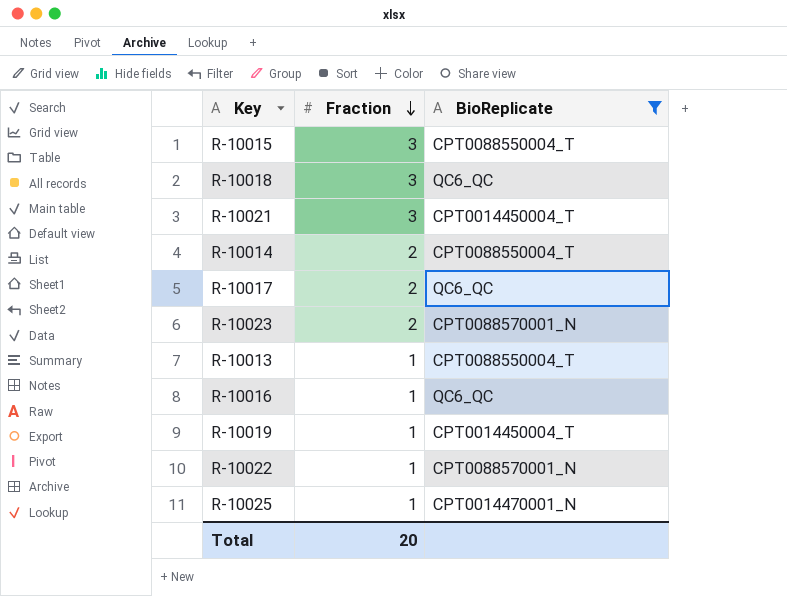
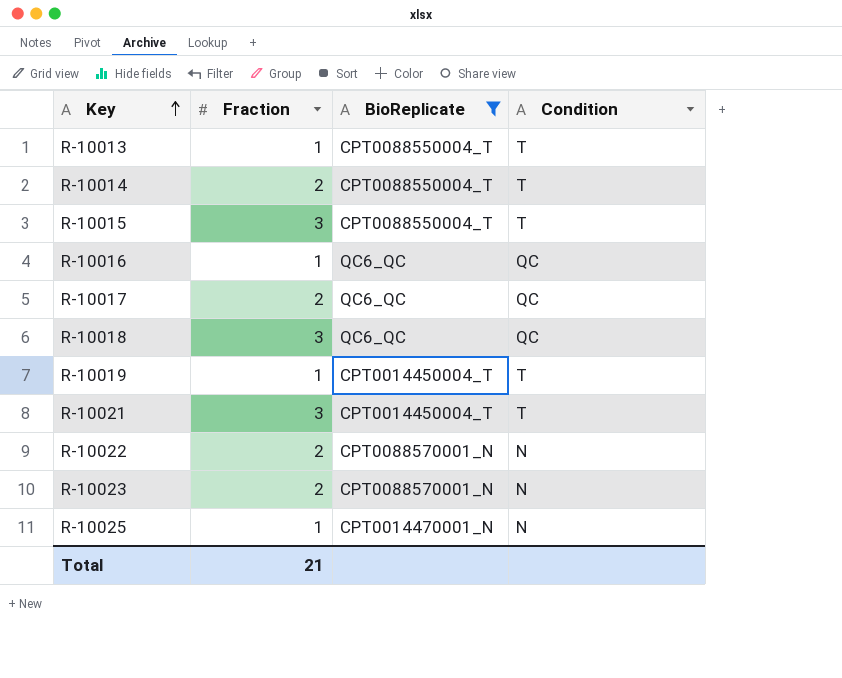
row order: Fraction descending -> Key ascending
column Condition | position: none -> 4
R-10022 | Fraction: 1 -> 2
Total | Fraction: 20 -> 21

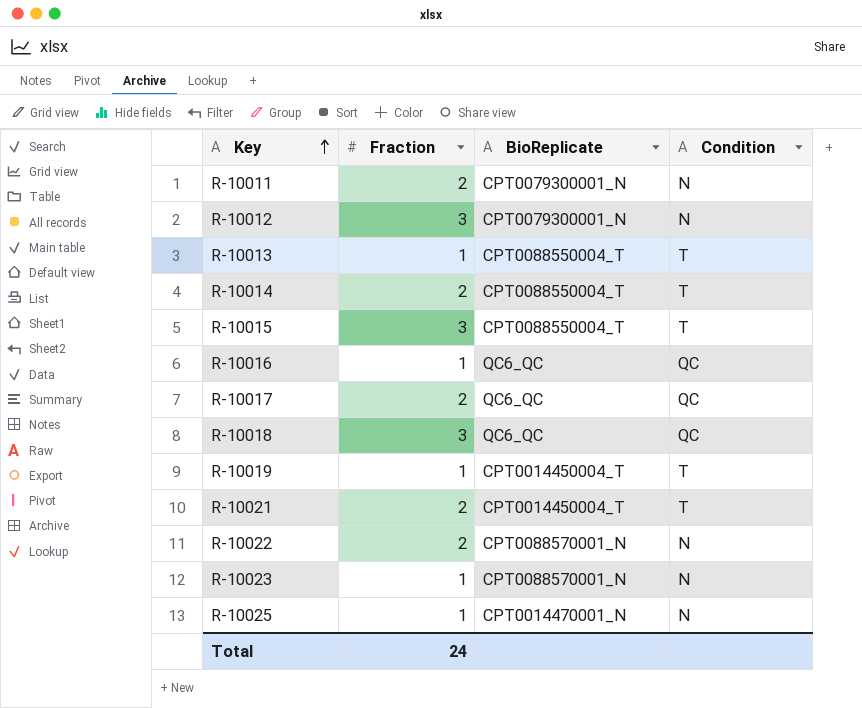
filter: BioReplicate != CPT0079300001_N -> none
R-10021 | Fraction: 3 -> 2
R-10023 | Fraction: 2 -> 1
Total | Fraction: 21 -> 24

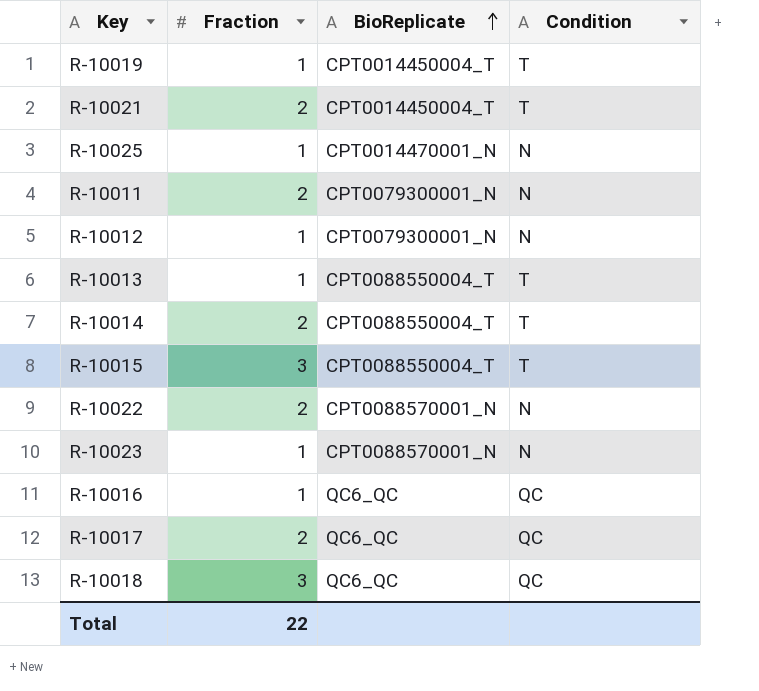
row order: Key ascending -> BioReplicate ascending
R-10012 | Fraction: 3 -> 1
Total | Fraction: 24 -> 22

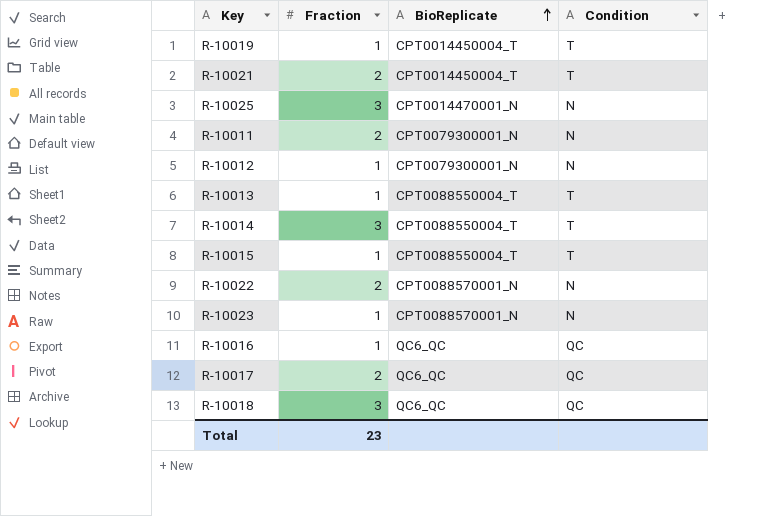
R-10025 | Fraction: 1 -> 3
R-10014 | Fraction: 2 -> 3
R-10015 | Fraction: 3 -> 1
Total | Fraction: 22 -> 23

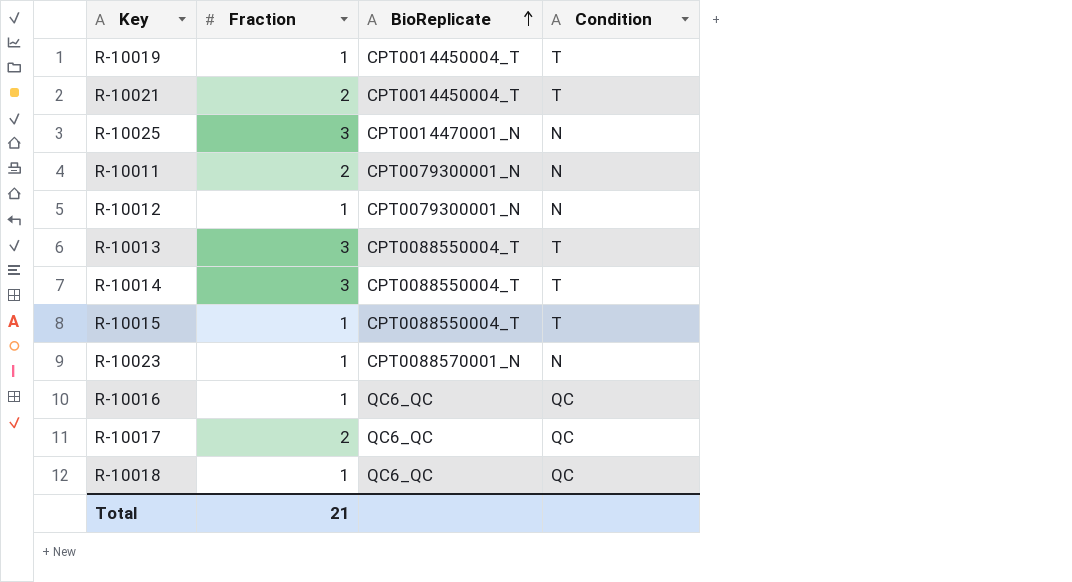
row R-10022: 2 | CPT0088570001_N | N -> none
R-10013 | Fraction: 1 -> 3
R-10018 | Fraction: 3 -> 1
Total | Fraction: 23 -> 21

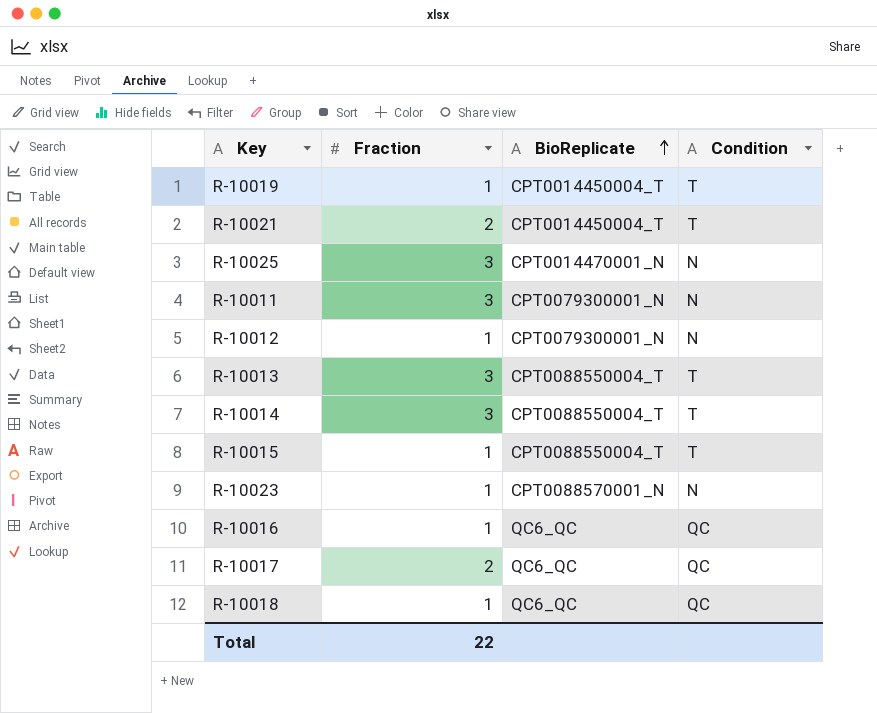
R-10011 | Fraction: 2 -> 3
Total | Fraction: 21 -> 22

